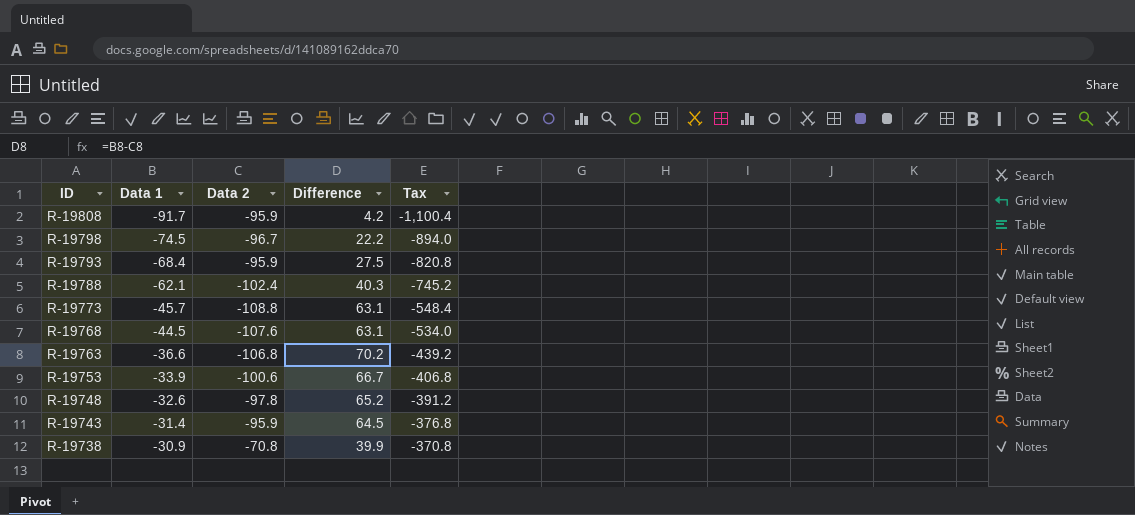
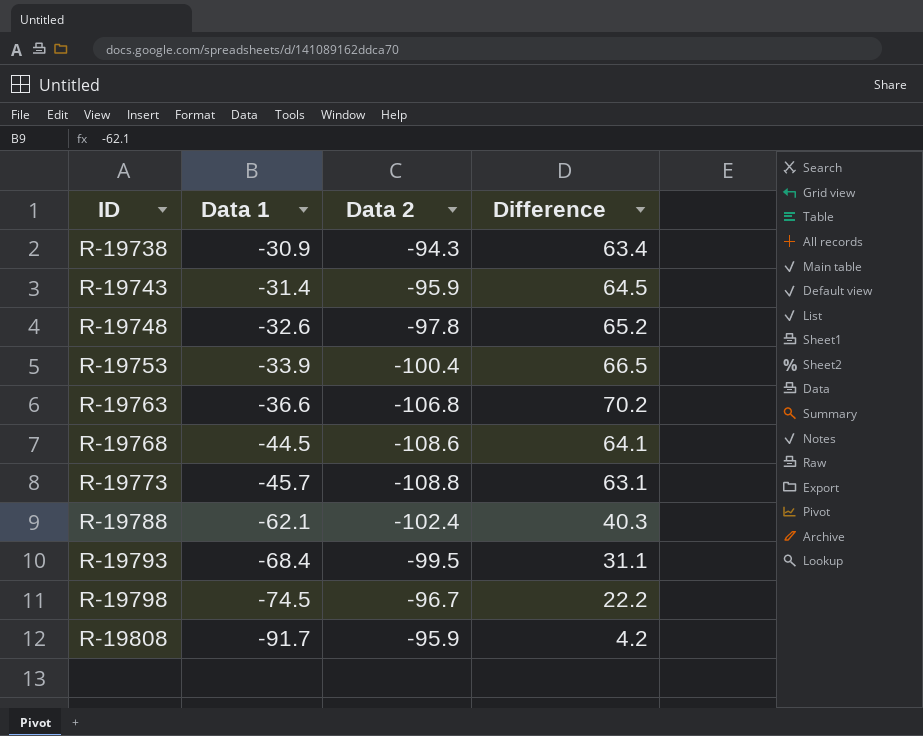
row order: ID descending -> ID ascending
column Tax | formula: [Data 1] * 12 -> none
R-19738 | Data 2: -70.8 -> -94.3
R-19738 | Difference: 39.9 -> 63.4
R-19753 | Data 2: -100.6 -> -100.4
R-19753 | Difference: 66.7 -> 66.5
R-19768 | Data 2: -107.6 -> -108.6
R-19768 | Difference: 63.1 -> 64.1
R-19793 | Data 2: -95.9 -> -99.5
R-19793 | Difference: 27.5 -> 31.1

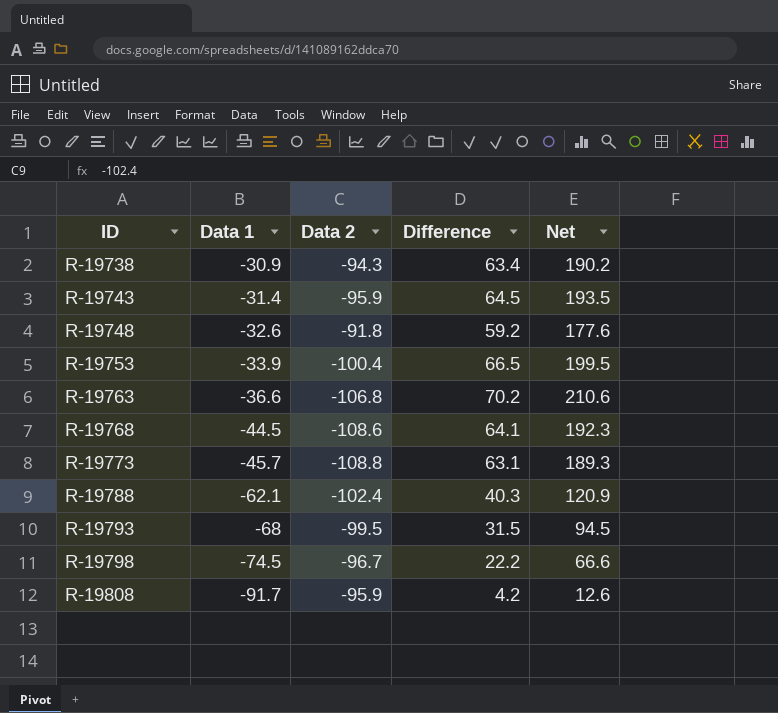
column Net | formula: none -> [Difference] * 3
R-19748 | Data 2: -97.8 -> -91.8
R-19748 | Difference: 65.2 -> 59.2
R-19793 | Data 1: -68.4 -> -68
R-19793 | Difference: 31.1 -> 31.5

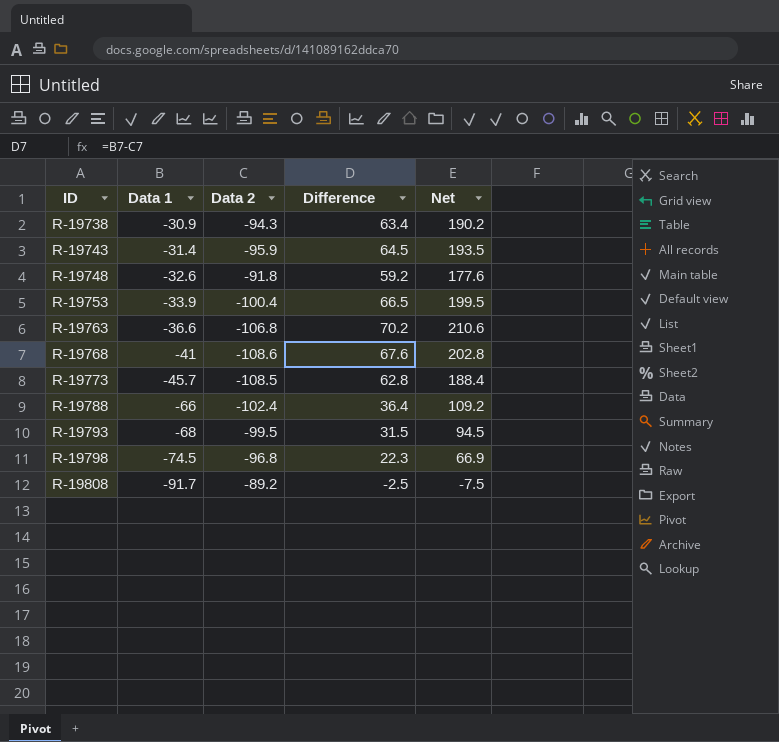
R-19768 | Data 1: -44.5 -> -41
R-19768 | Difference: 64.1 -> 67.6
R-19768 | Net: 192.3 -> 202.8
R-19773 | Data 2: -108.8 -> -108.5
R-19773 | Difference: 63.1 -> 62.8
R-19773 | Net: 189.3 -> 188.4
R-19788 | Data 1: -62.1 -> -66
R-19788 | Difference: 40.3 -> 36.4
R-19788 | Net: 120.9 -> 109.2
R-19798 | Data 2: -96.7 -> -96.8
R-19798 | Difference: 22.2 -> 22.3
R-19798 | Net: 66.6 -> 66.9
R-19808 | Data 2: -95.9 -> -89.2
R-19808 | Difference: 4.2 -> -2.5
R-19808 | Net: 12.6 -> -7.5

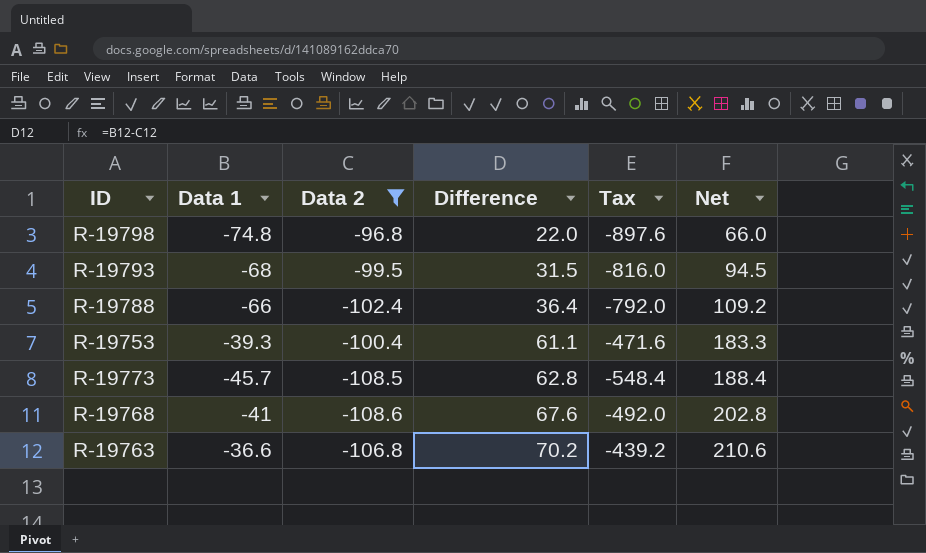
filter: none -> Data 2 <= -96.8
row order: ID ascending -> Difference ascending
column Tax | formula: none -> [Data 1] * 12
R-19798 | Data 1: -74.5 -> -74.8
R-19798 | Difference: 22.3 -> 22.0
R-19798 | Net: 66.9 -> 66.0
R-19753 | Data 1: -33.9 -> -39.3
R-19753 | Difference: 66.5 -> 61.1
R-19753 | Net: 199.5 -> 183.3

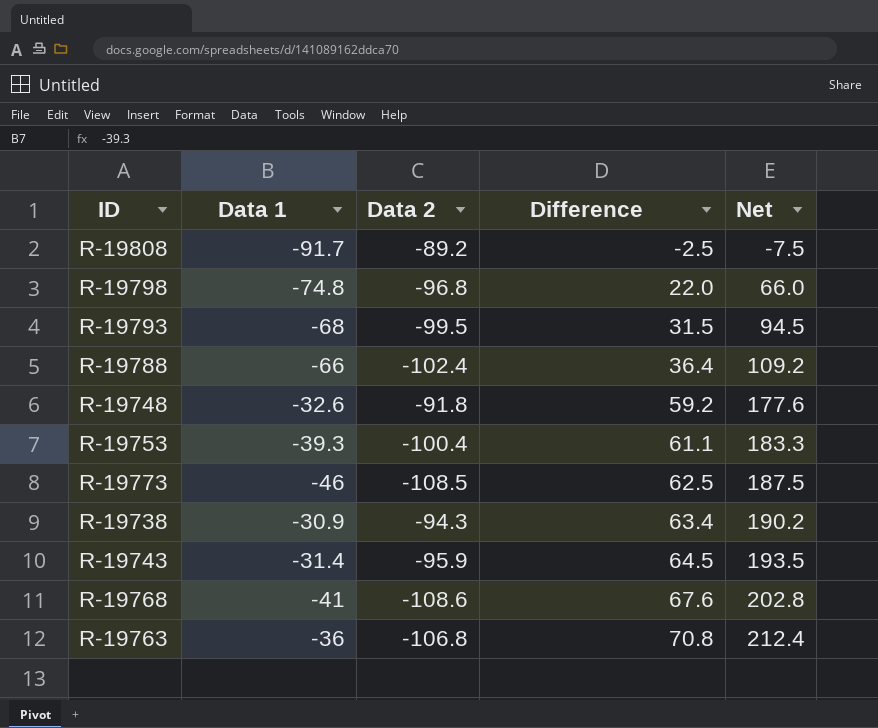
filter: Data 2 <= -96.8 -> none
column Tax | formula: [Data 1] * 12 -> none
R-19773 | Data 1: -45.7 -> -46
R-19773 | Difference: 62.8 -> 62.5
R-19773 | Net: 188.4 -> 187.5
R-19763 | Data 1: -36.6 -> -36
R-19763 | Difference: 70.2 -> 70.8
R-19763 | Net: 210.6 -> 212.4

